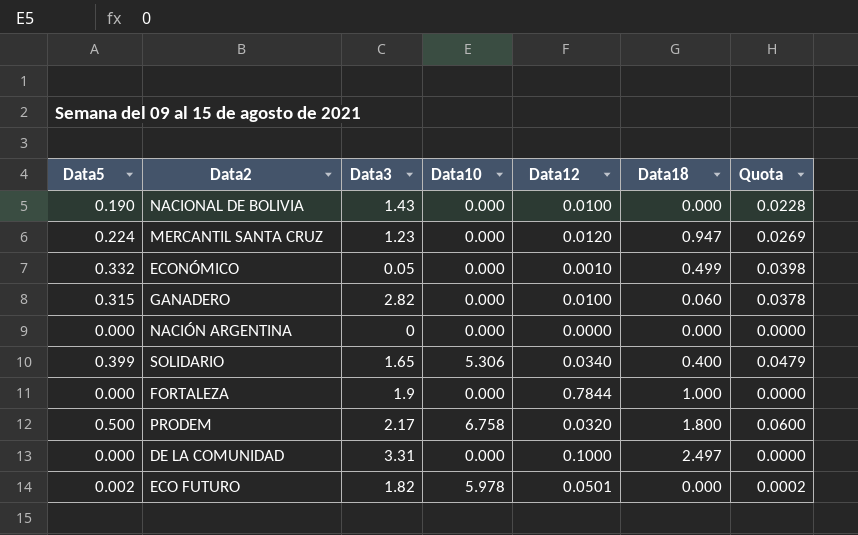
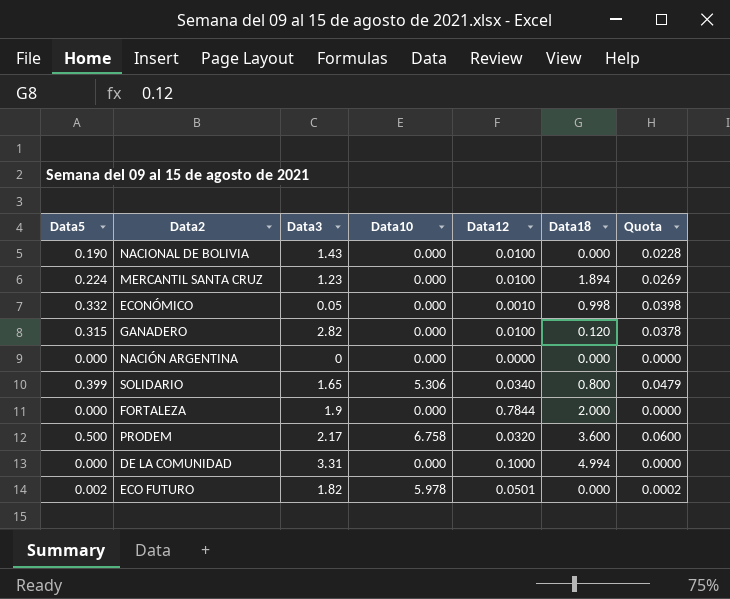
MERCANTIL SANTA CRUZ | Data12: 0.0120 -> 0.0100
MERCANTIL SANTA CRUZ | Data18: 0.947 -> 1.894
ECONÓMICO | Data18: 0.499 -> 0.998
GANADERO | Data18: 0.060 -> 0.120
SOLIDARIO | Data18: 0.400 -> 0.800
FORTALEZA | Data18: 1.000 -> 2.000
PRODEM | Data18: 1.800 -> 3.600
DE LA COMUNIDAD | Data18: 2.497 -> 4.994

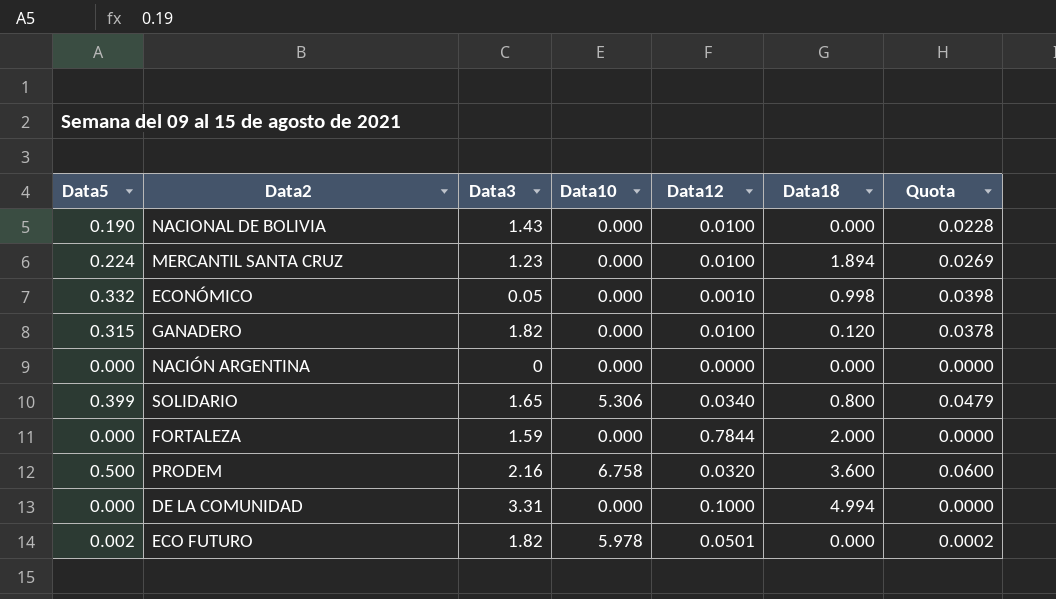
GANADERO | Data3: 2.82 -> 1.82
FORTALEZA | Data3: 1.9 -> 1.59
PRODEM | Data3: 2.17 -> 2.16

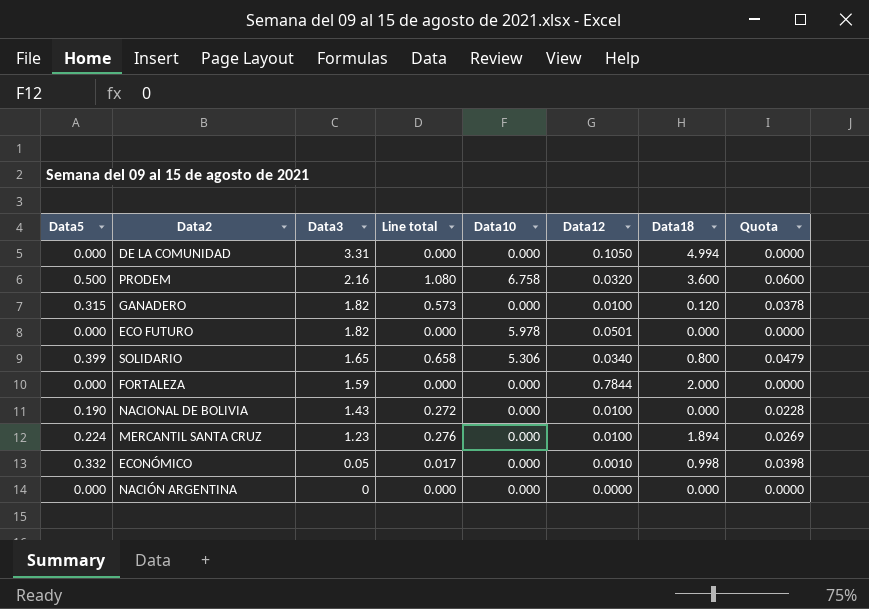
row order: none -> Data3 descending
column Line total | formula: none -> [Data5] * [Data3]
DE LA COMUNIDAD | Data12: 0.1000 -> 0.1050
ECO FUTURO | Data5: 0.002 -> 0.000
ECO FUTURO | Quota: 0.0002 -> 0.0000

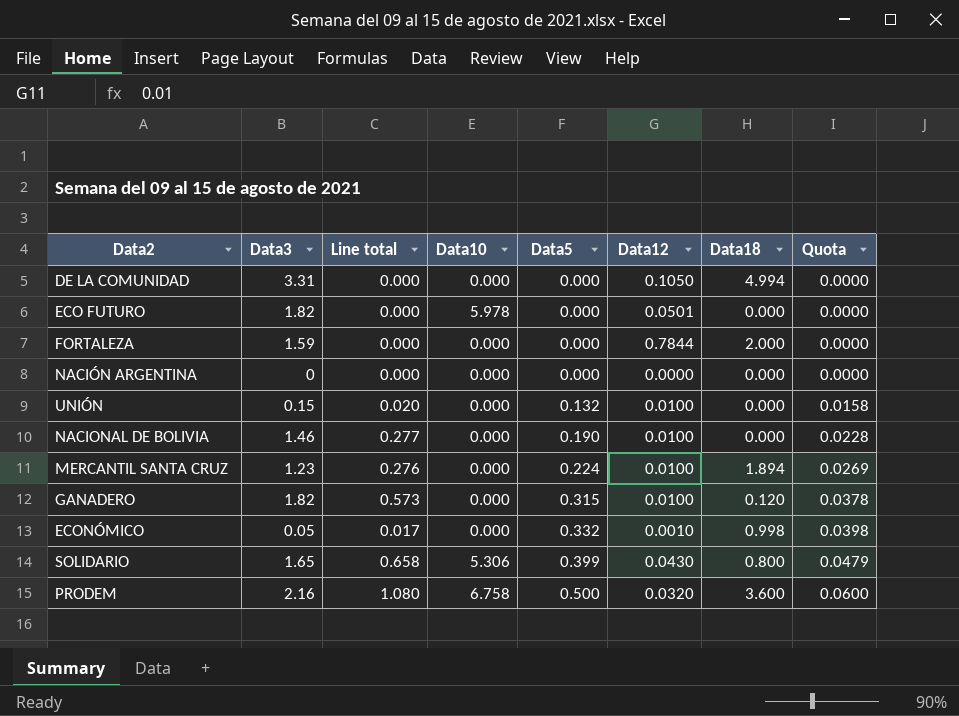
row order: Data3 descending -> Data5 ascending
column Data5 | position: 1 -> 5
row UNIÓN: none -> 0.15 | 0.020 | 0.000 | 0.132 | 0.0100 | 0.000 | 0.0158
NACIONAL DE BOLIVIA | Data3: 1.43 -> 1.46
NACIONAL DE BOLIVIA | Line total: 0.272 -> 0.277
SOLIDARIO | Data12: 0.0340 -> 0.0430

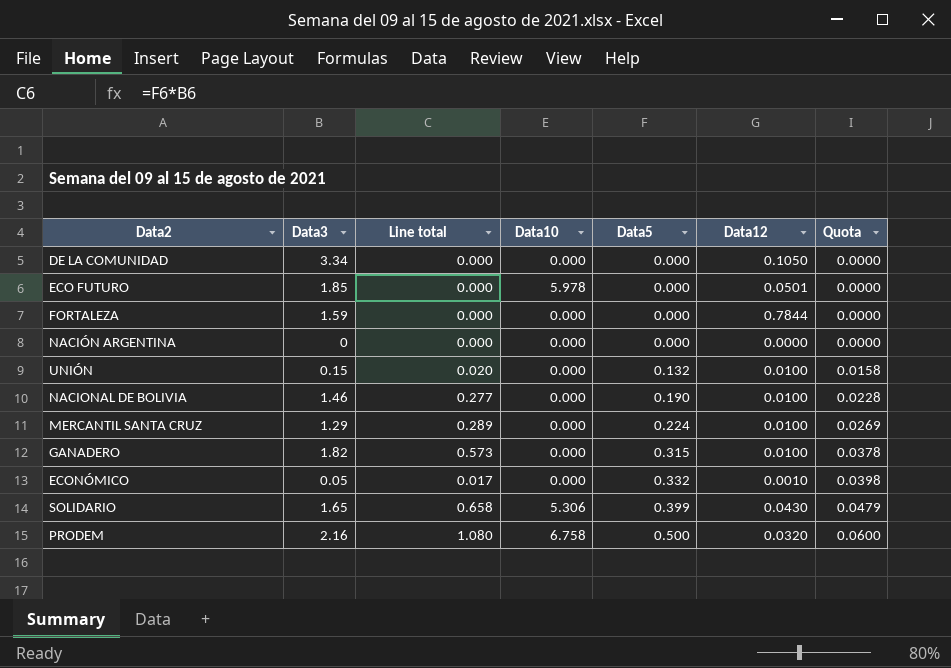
column Data18 | position: 7 -> none
DE LA COMUNIDAD | Data3: 3.31 -> 3.34
ECO FUTURO | Data3: 1.82 -> 1.85
MERCANTIL SANTA CRUZ | Data3: 1.23 -> 1.29
MERCANTIL SANTA CRUZ | Line total: 0.276 -> 0.289

